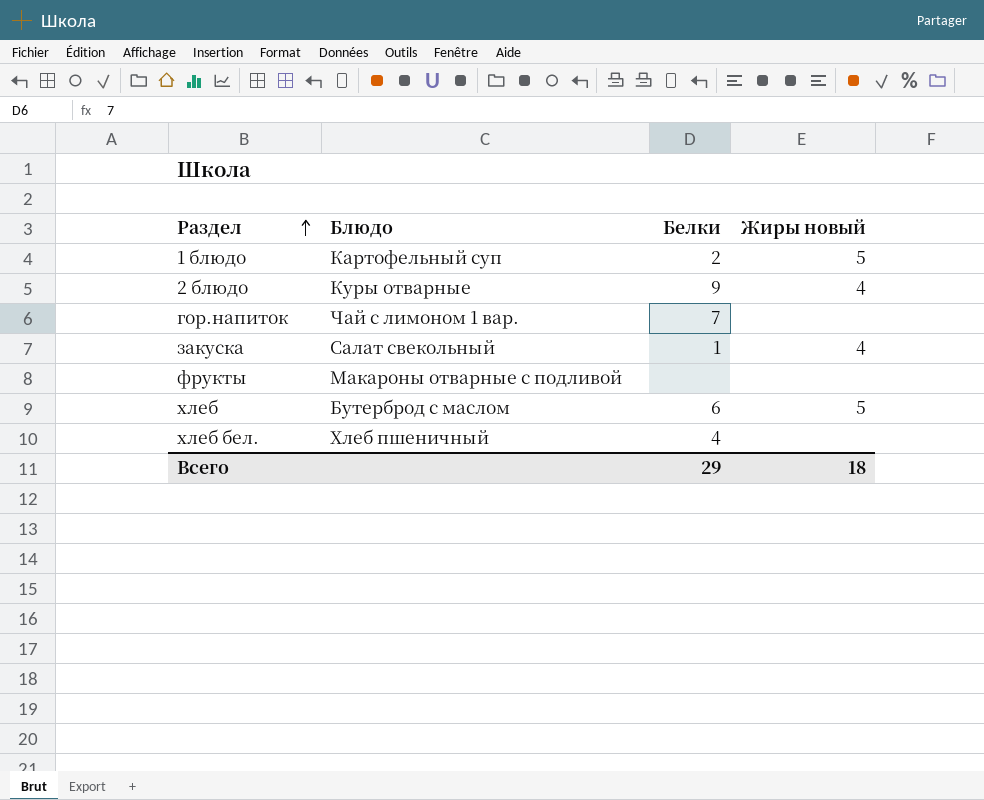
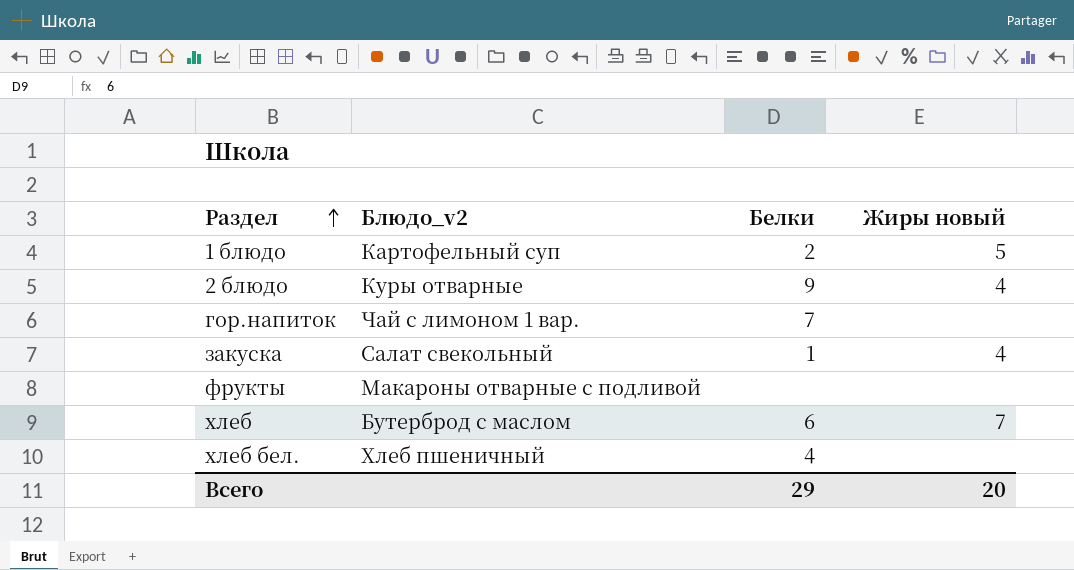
column name: Блюдо -> Блюдо_v2
хлеб | Жиры новый: 5 -> 7
Всего | Жиры новый: 18 -> 20

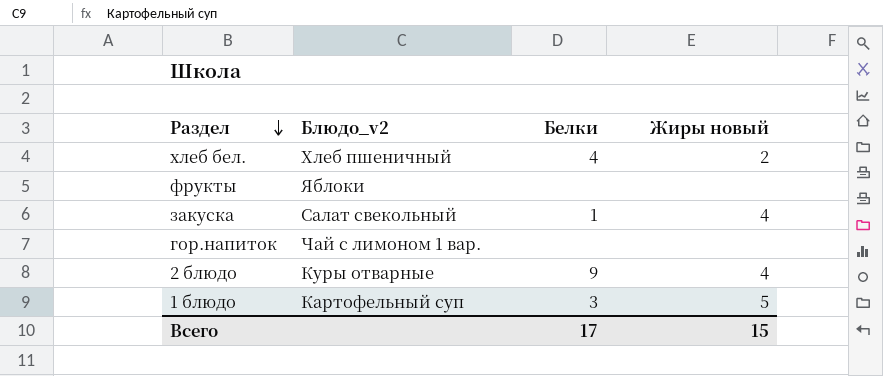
row order: Раздел ascending -> Раздел descending
row хлеб: Бутерброд с маслом | 6 | 7 -> none
хлеб бел. | Жиры новый: none -> 2
фрукты | Блюдо_v2: Макароны отварные с подливой -> Яблоки
гор.напиток | Белки: 7 -> none
1 блюдо | Белки: 2 -> 3
Всего | Белки: 29 -> 17
Всего | Жиры новый: 20 -> 15

